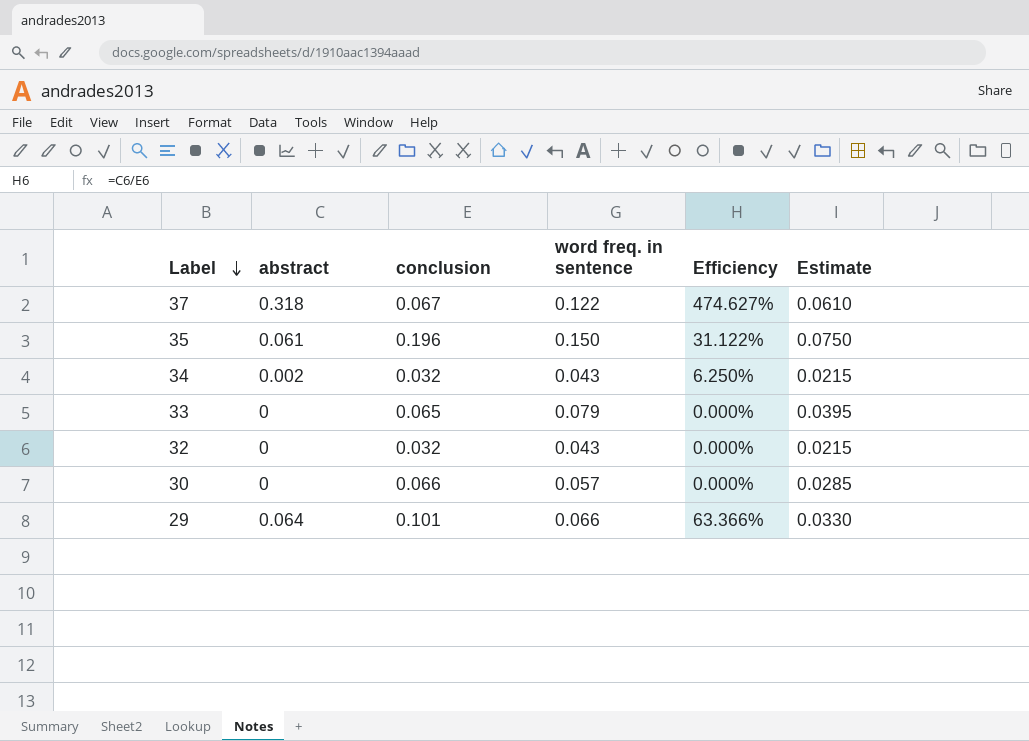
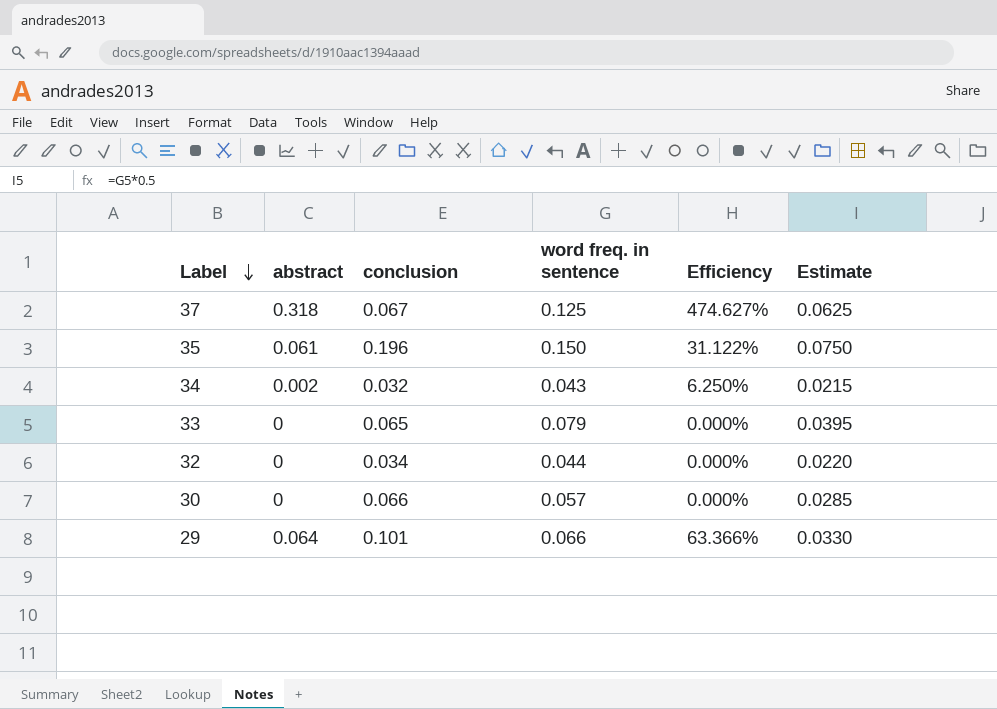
37 | word freq. in sentence: 0.122 -> 0.125
37 | Estimate: 0.0610 -> 0.0625
32 | conclusion: 0.032 -> 0.034
32 | word freq. in sentence: 0.043 -> 0.044
32 | Estimate: 0.0215 -> 0.0220

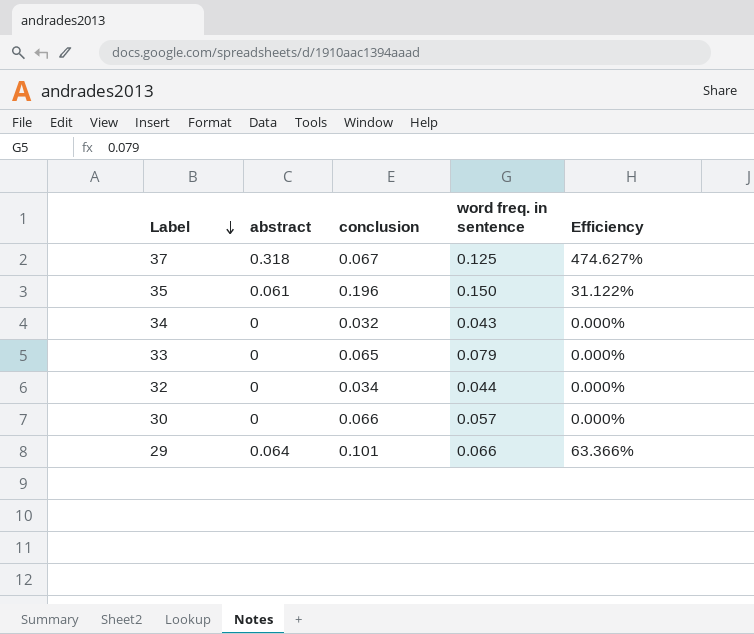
column Estimate | formula: [word freq. in sentence] * 0.5 -> none
34 | abstract: 0.002 -> 0
34 | Efficiency: 6.250% -> 0.000%

